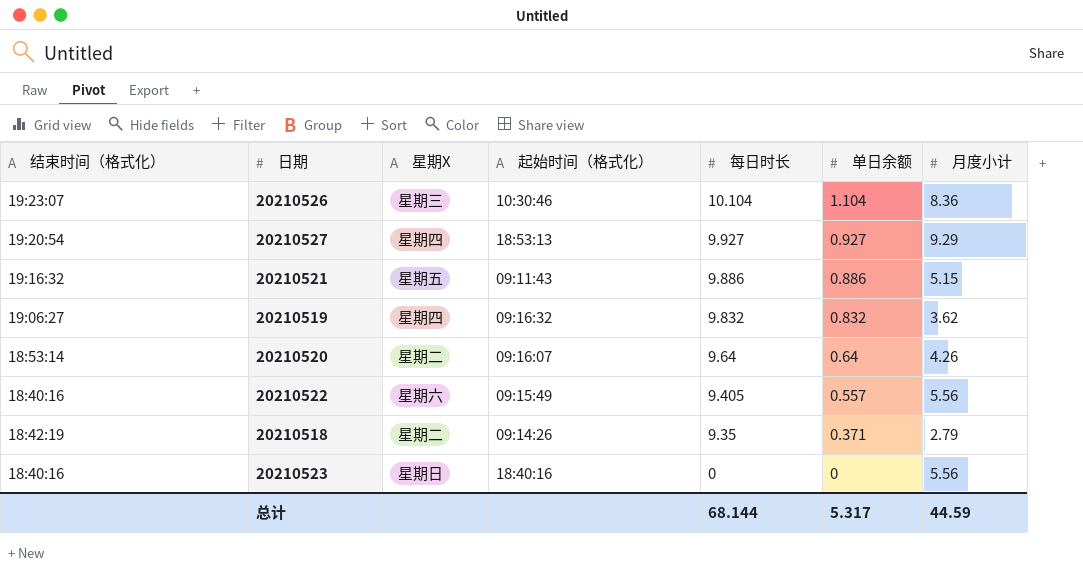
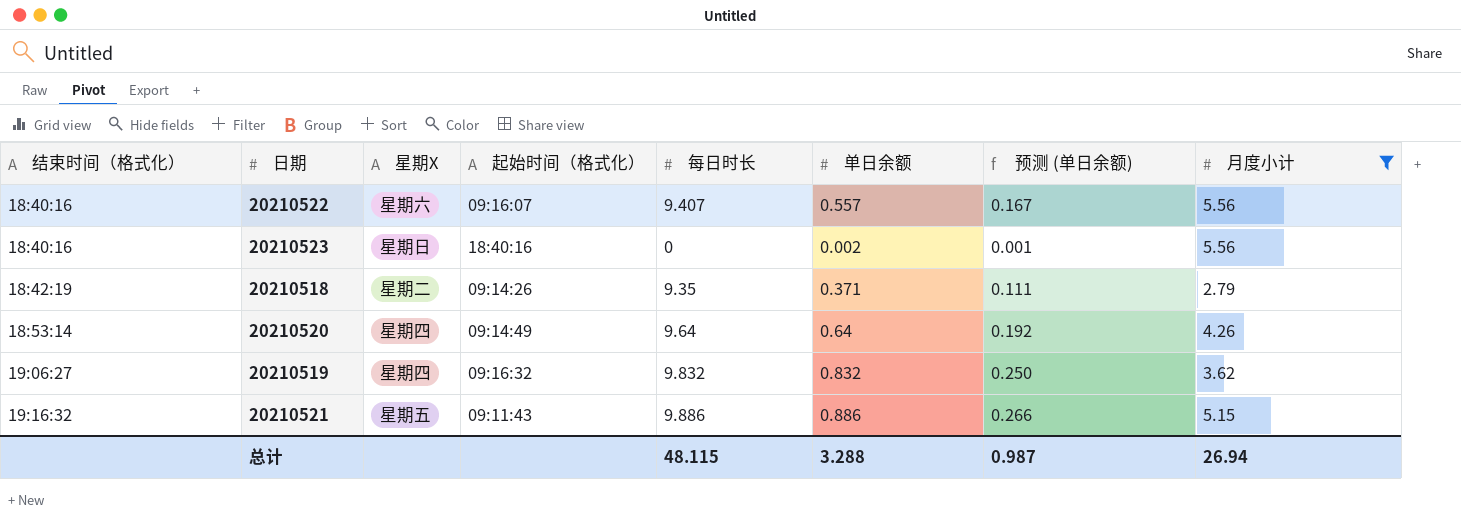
filter: none -> 月度小计 <= 5.56
row order: 每日时长 descending -> 结束时间（格式化） ascending
column 预测 (单日余额) | formula: none -> [单日余额] * 0.3
20210522 | 起始时间（格式化）: 09:15:49 -> 09:16:07
20210522 | 每日时长: 9.405 -> 9.407
20210523 | 单日余额: 0 -> 0.002
20210520 | 星期X: 星期二 -> 星期四
20210520 | 起始时间（格式化）: 09:16:07 -> 09:14:49
总计 | 每日时长: 68.144 -> 48.115
总计 | 单日余额: 5.317 -> 3.288
总计 | 月度小计: 44.59 -> 26.94

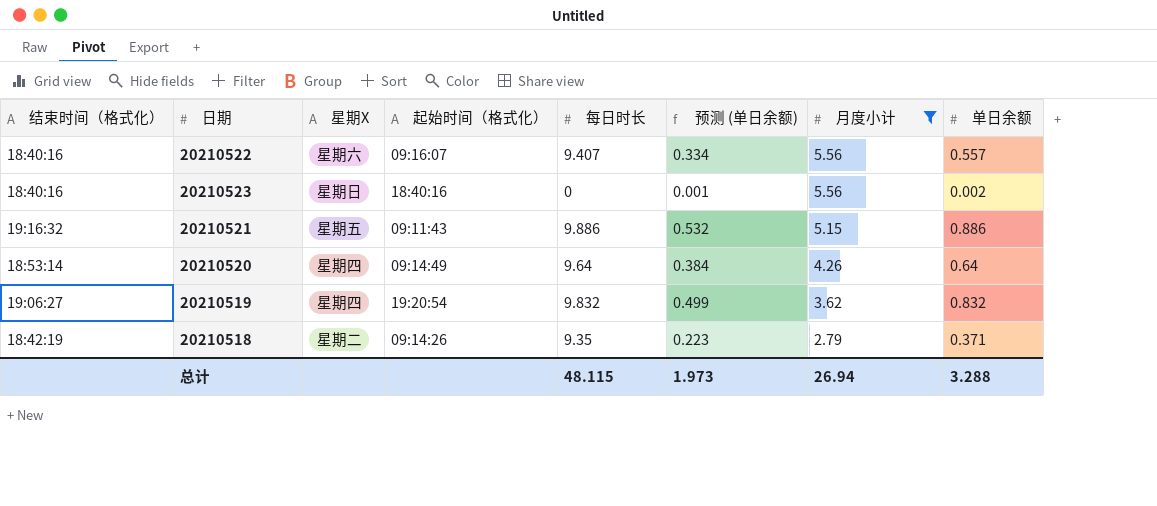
row order: 结束时间（格式化） ascending -> 月度小计 descending
column 预测 (单日余额) | formula: [单日余额] * 0.3 -> [单日余额] * 0.6
column 单日余额 | position: 6 -> 8
20210519 | 起始时间（格式化）: 09:16:32 -> 19:20:54
总计 | 预测 (单日余额): 0.987 -> 1.973

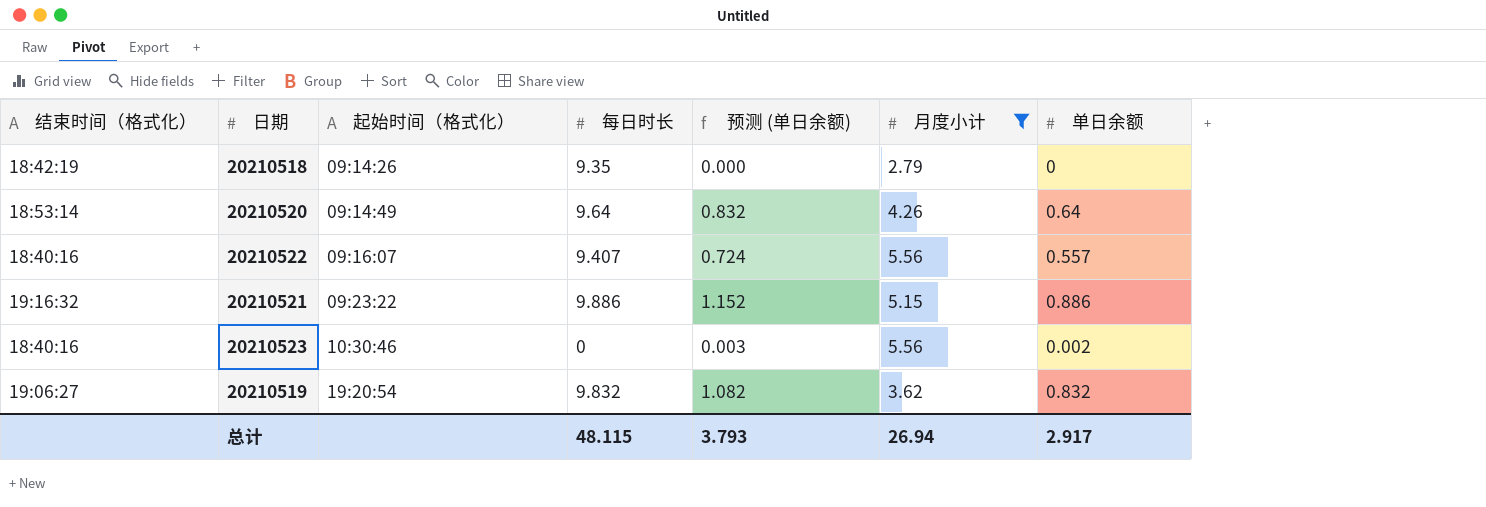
row order: 月度小计 descending -> 起始时间（格式化） ascending
column 星期X | position: 3 -> none
column 预测 (单日余额) | formula: [单日余额] * 0.6 -> [单日余额] * 1.3
20210518 | 单日余额: 0.371 -> 0
20210521 | 起始时间（格式化）: 09:11:43 -> 09:23:22
20210523 | 起始时间（格式化）: 18:40:16 -> 10:30:46
总计 | 预测 (单日余额): 1.973 -> 3.793
总计 | 单日余额: 3.288 -> 2.917

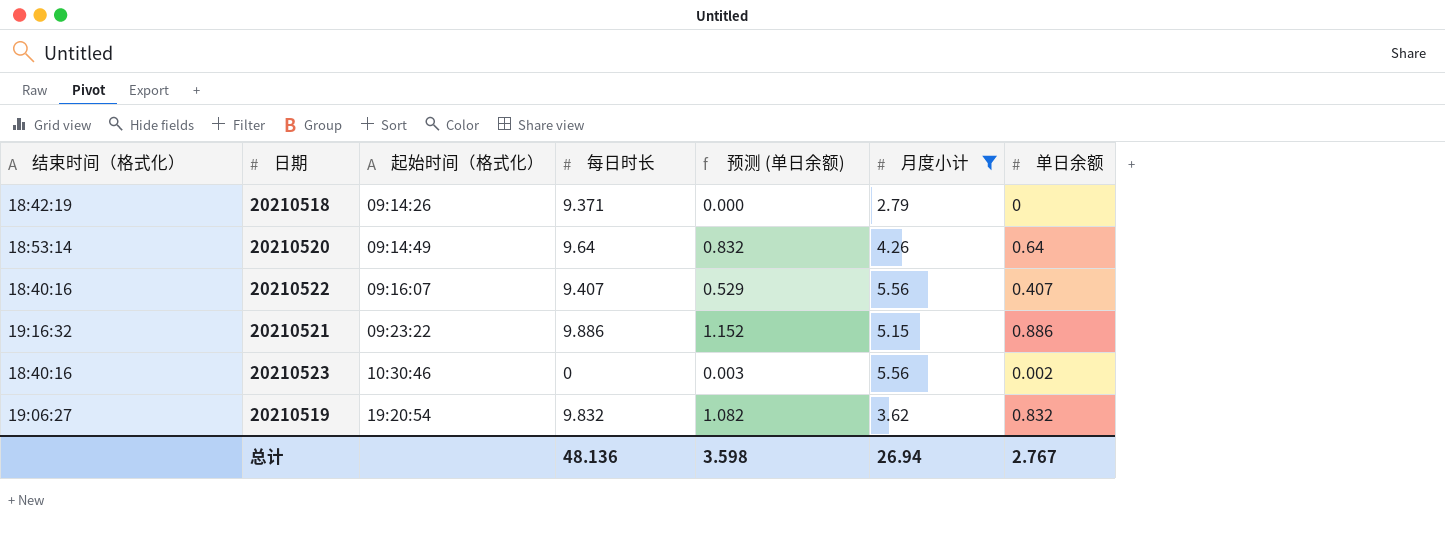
20210518 | 每日时长: 9.35 -> 9.371
20210522 | 预测 (单日余额): 0.724 -> 0.529
20210522 | 单日余额: 0.557 -> 0.407
总计 | 每日时长: 48.115 -> 48.136
总计 | 预测 (单日余额): 3.793 -> 3.598
总计 | 单日余额: 2.917 -> 2.767

